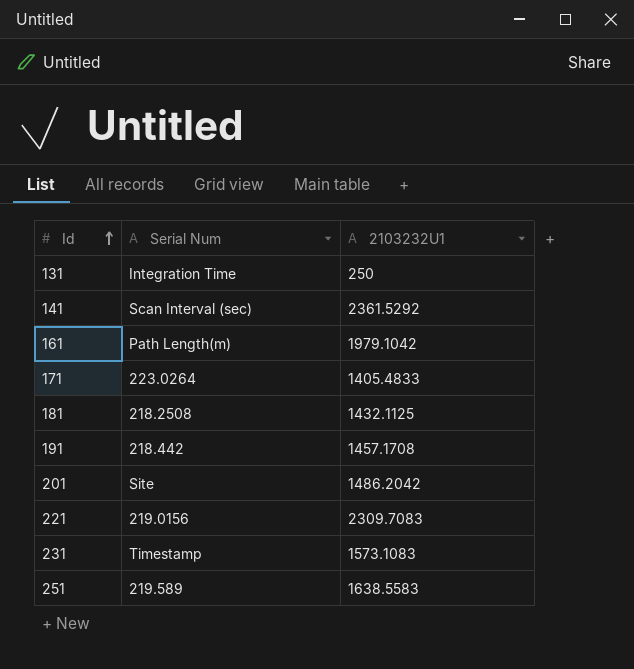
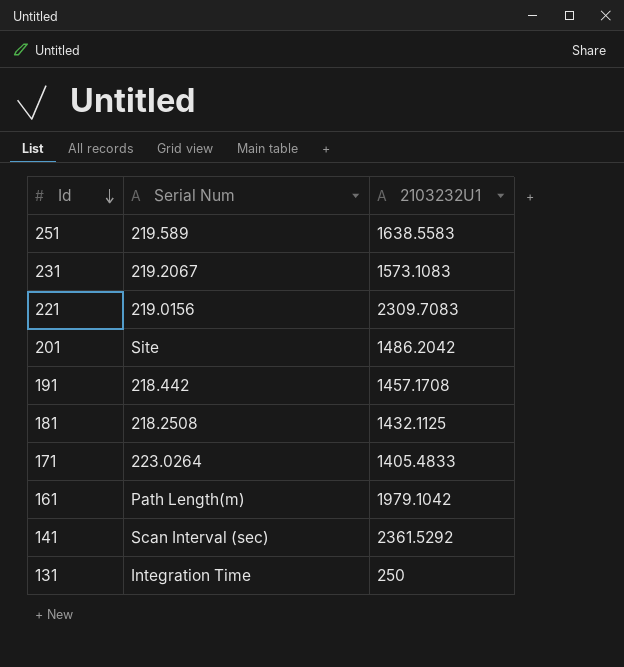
row order: Id ascending -> Id descending
231 | Serial Num: Timestamp -> 219.2067

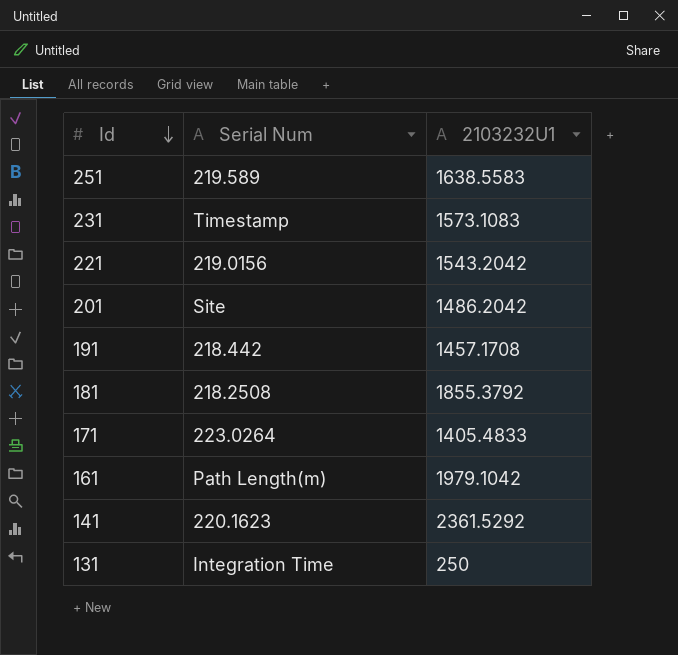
231 | Serial Num: 219.2067 -> Timestamp
221 | 2103232U1: 2309.7083 -> 1543.2042
181 | 2103232U1: 1432.1125 -> 1855.3792
141 | Serial Num: Scan Interval (sec) -> 220.1623

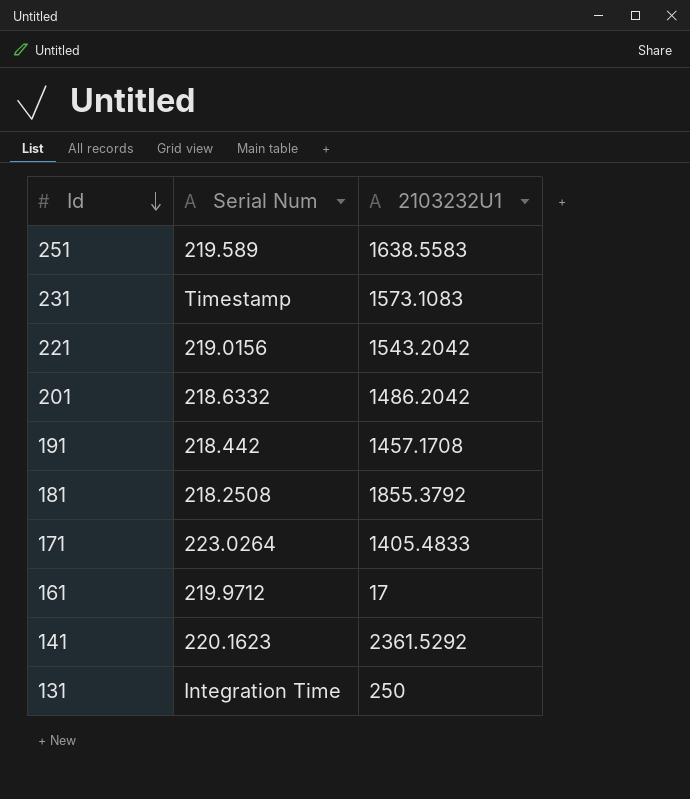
201 | Serial Num: Site -> 218.6332
161 | Serial Num: Path Length(m) -> 219.9712
161 | 2103232U1: 1979.1042 -> 17

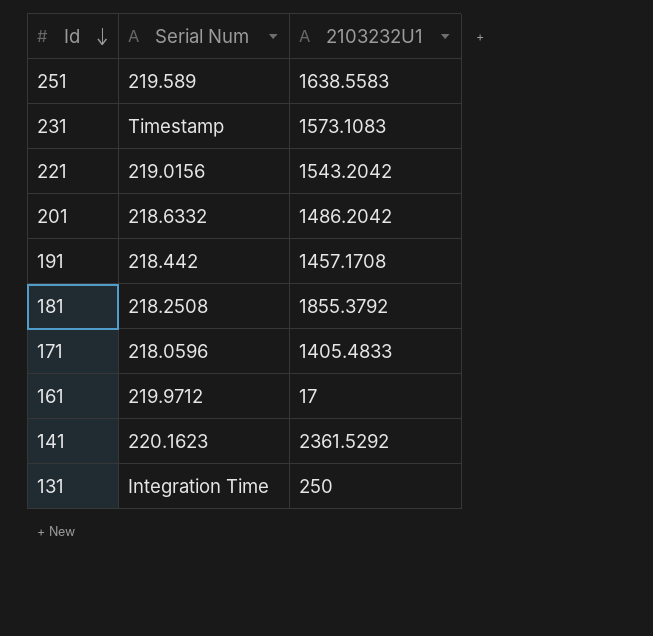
171 | Serial Num: 223.0264 -> 218.0596

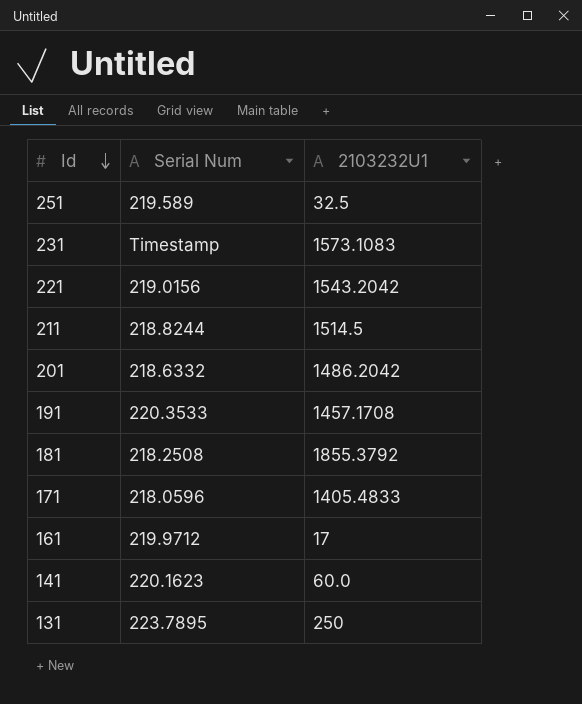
251 | 2103232U1: 1638.5583 -> 32.5
row 211: none -> 218.8244 | 1514.5
191 | Serial Num: 218.442 -> 220.3533
141 | 2103232U1: 2361.5292 -> 60.0
131 | Serial Num: Integration Time -> 223.7895

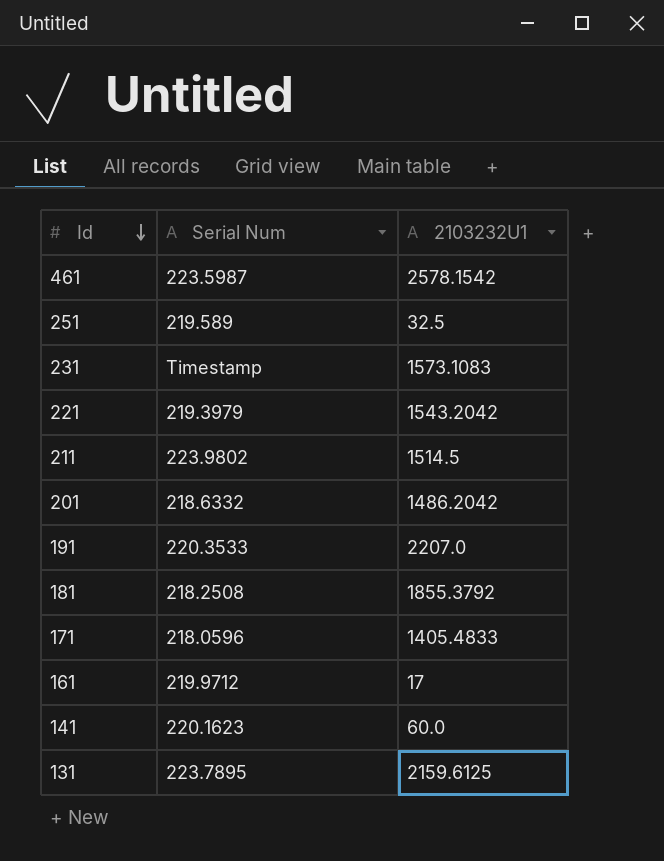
row 461: none -> 223.5987 | 2578.1542
221 | Serial Num: 219.0156 -> 219.3979
211 | Serial Num: 218.8244 -> 223.9802
191 | 2103232U1: 1457.1708 -> 2207.0
131 | 2103232U1: 250 -> 2159.6125

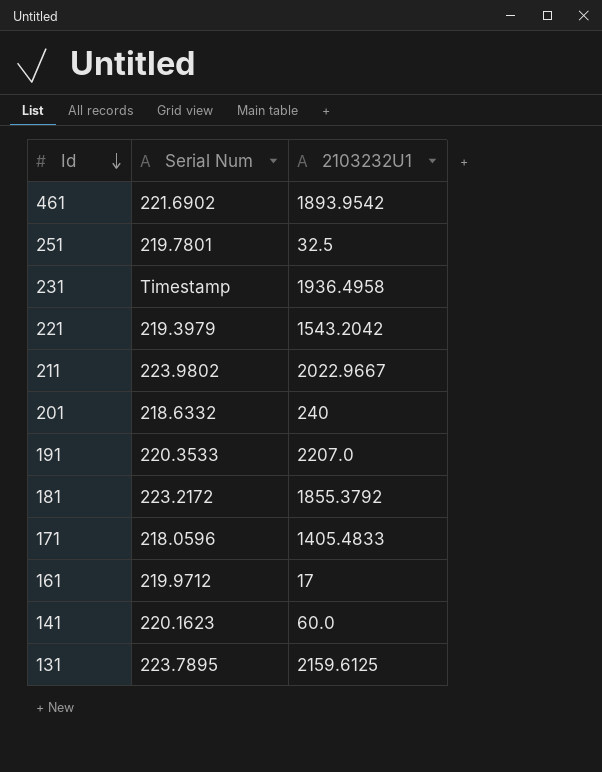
461 | Serial Num: 223.5987 -> 221.6902
461 | 2103232U1: 2578.1542 -> 1893.9542
251 | Serial Num: 219.589 -> 219.7801
231 | 2103232U1: 1573.1083 -> 1936.4958
211 | 2103232U1: 1514.5 -> 2022.9667
201 | 2103232U1: 1486.2042 -> 240
181 | Serial Num: 218.2508 -> 223.2172

